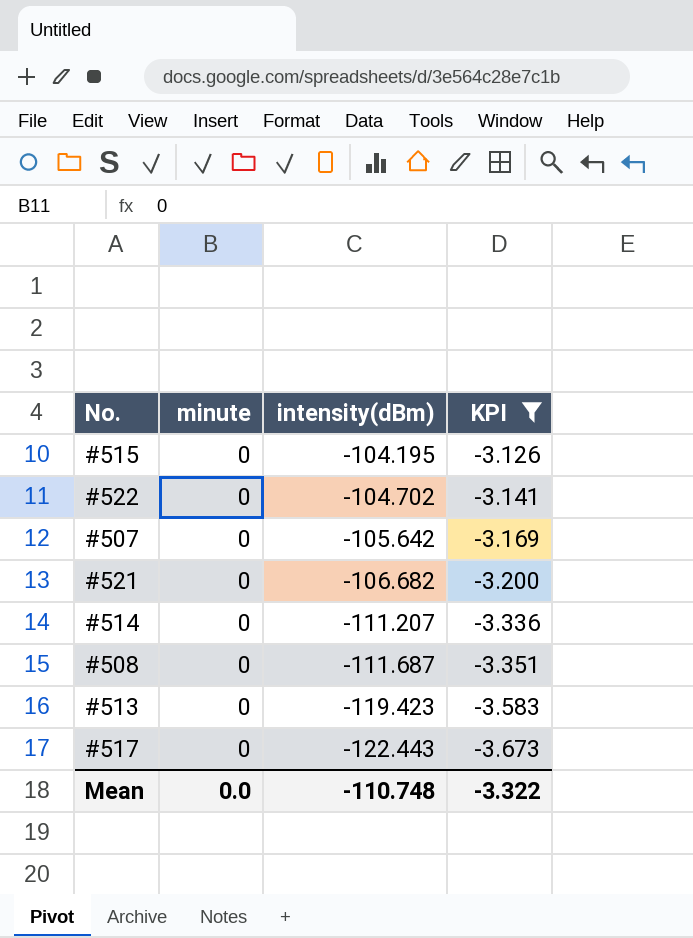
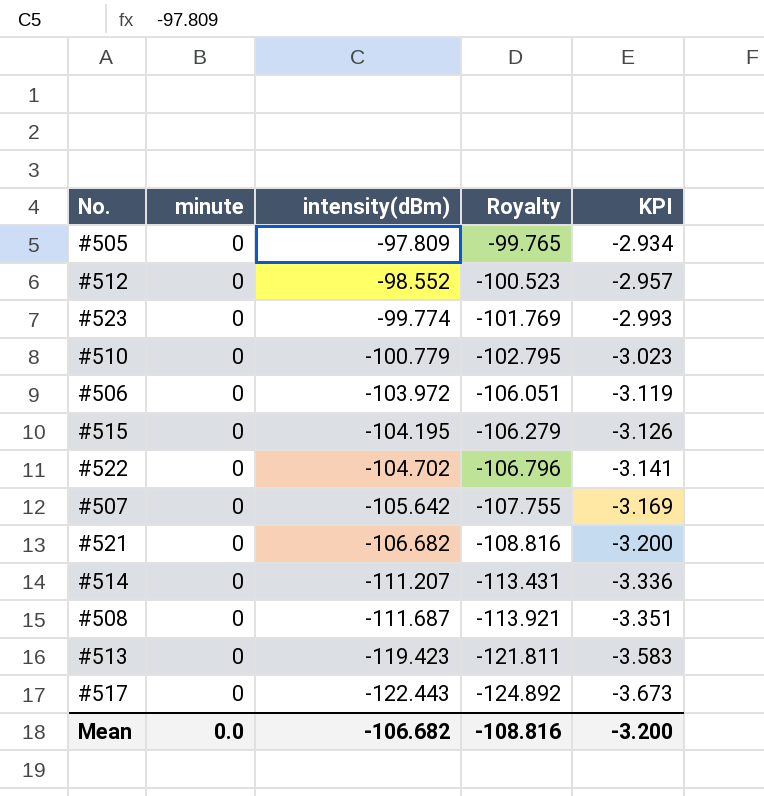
filter: KPI <= -3.126 -> none
column Royalty | formula: none -> [intensity(dBm)] * 1.02
Mean | intensity(dBm): -110.748 -> -106.682
Mean | KPI: -3.322 -> -3.200

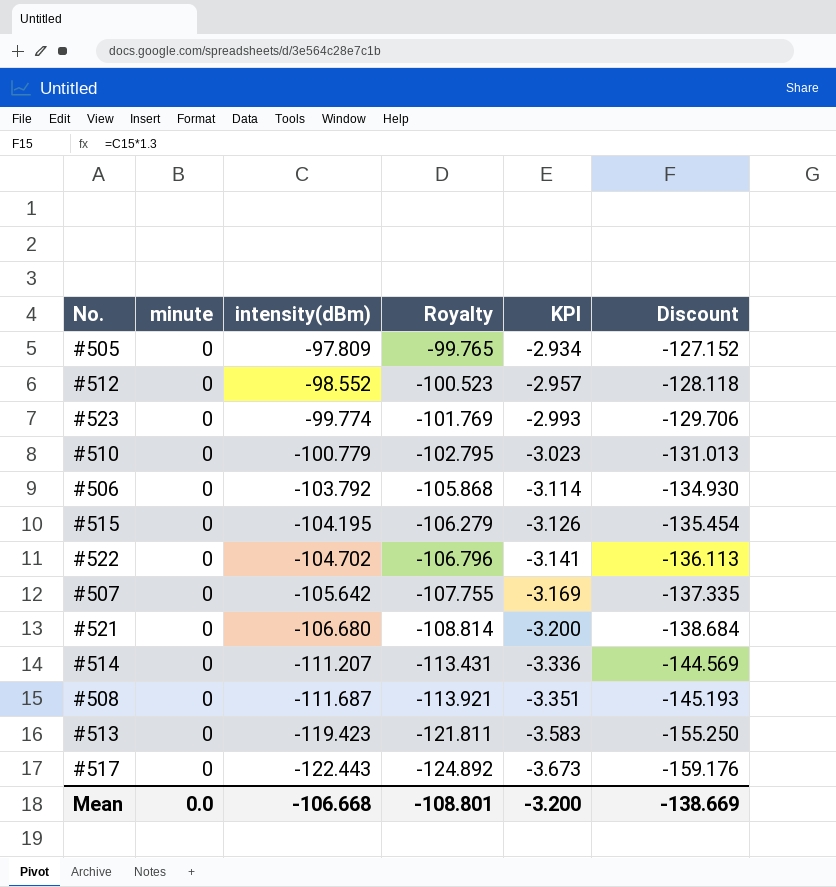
column Discount | formula: none -> [intensity(dBm)] * 1.3
#506 | intensity(dBm): -103.972 -> -103.792
#506 | Royalty: -106.051 -> -105.868
#506 | KPI: -3.119 -> -3.114
#521 | intensity(dBm): -106.682 -> -106.680
#521 | Royalty: -108.816 -> -108.814
Mean | intensity(dBm): -106.682 -> -106.668
Mean | Royalty: -108.816 -> -108.801

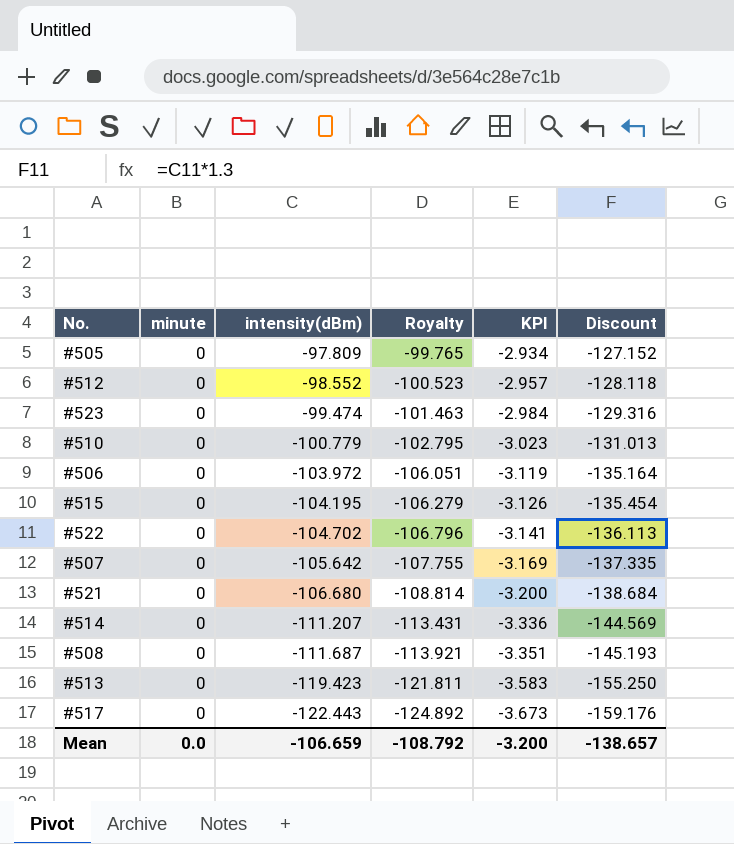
#523 | intensity(dBm): -99.774 -> -99.474
#523 | Royalty: -101.769 -> -101.463
#523 | KPI: -2.993 -> -2.984
#523 | Discount: -129.706 -> -129.316
#506 | intensity(dBm): -103.792 -> -103.972
#506 | Royalty: -105.868 -> -106.051
#506 | KPI: -3.114 -> -3.119
#506 | Discount: -134.930 -> -135.164
Mean | intensity(dBm): -106.668 -> -106.659
Mean | Royalty: -108.801 -> -108.792
Mean | Discount: -138.669 -> -138.657

